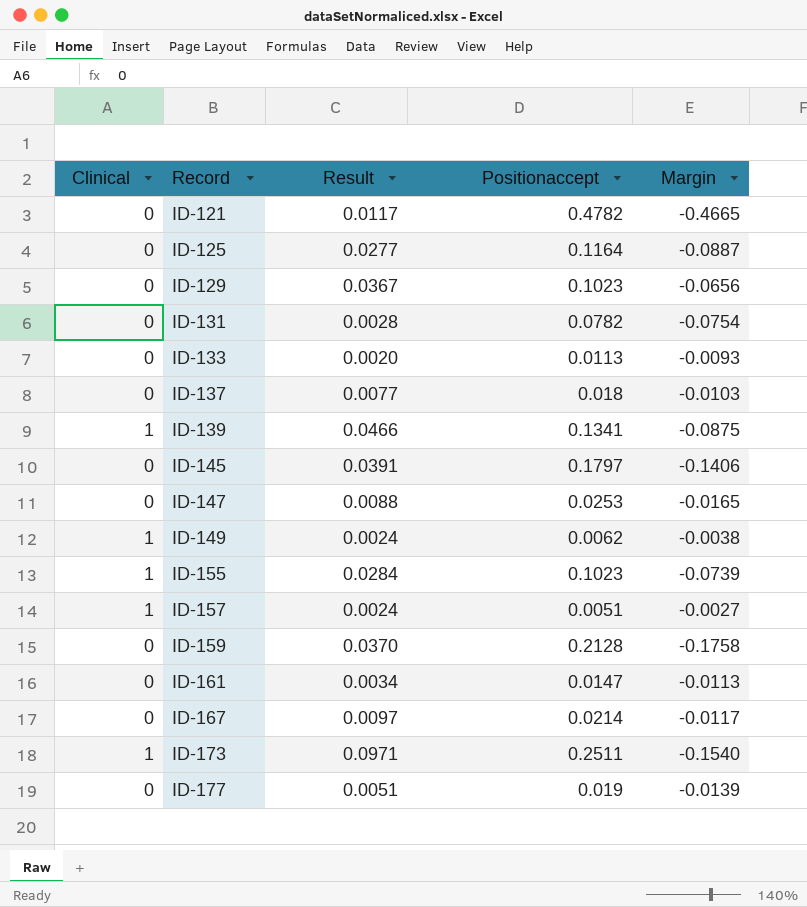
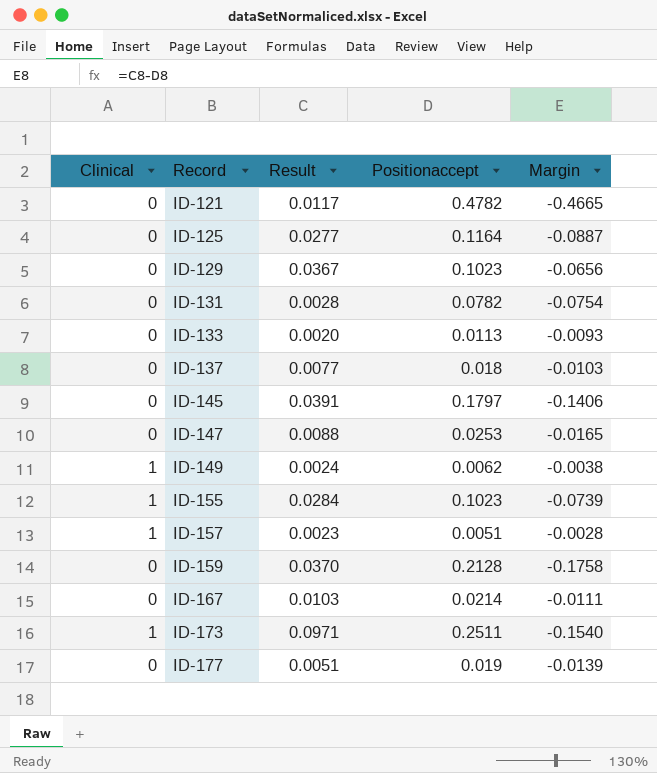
row ID-139: 1 | 0.0466 | 0.1341 | -0.0875 -> none
row ID-161: 0 | 0.0034 | 0.0147 | -0.0113 -> none
ID-157 | Result: 0.0024 -> 0.0023
ID-157 | Margin: -0.0027 -> -0.0028
ID-167 | Result: 0.0097 -> 0.0103
ID-167 | Margin: -0.0117 -> -0.0111

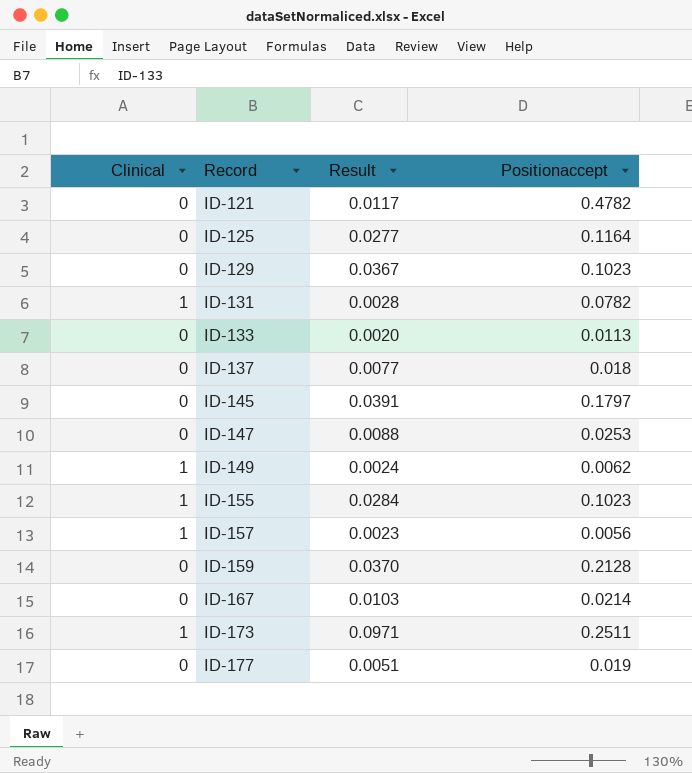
column Margin | formula: [Result] - [Positionaccept] -> none
ID-131 | Clinical: 0 -> 1
ID-157 | Positionaccept: 0.0051 -> 0.0056

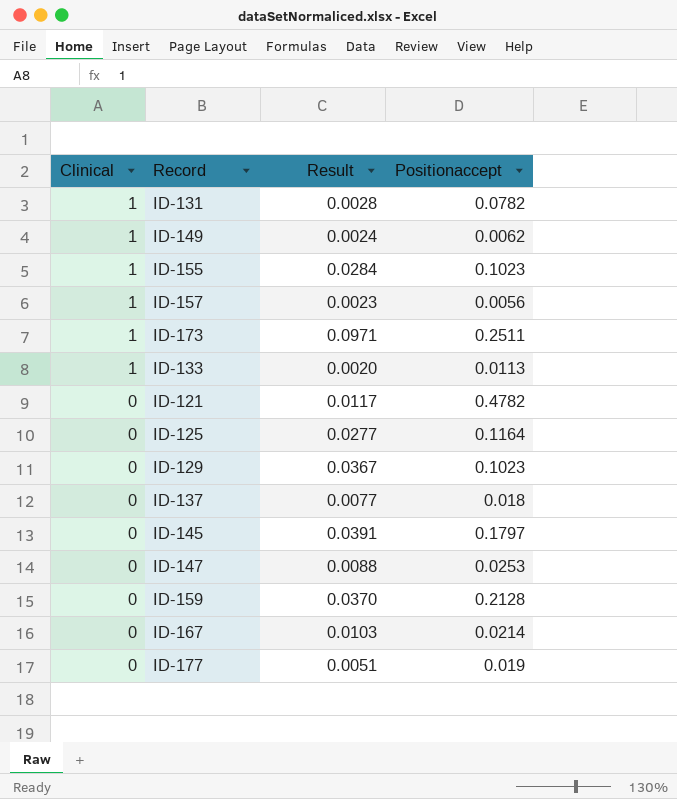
row order: Record ascending -> Clinical descending
ID-133 | Clinical: 0 -> 1

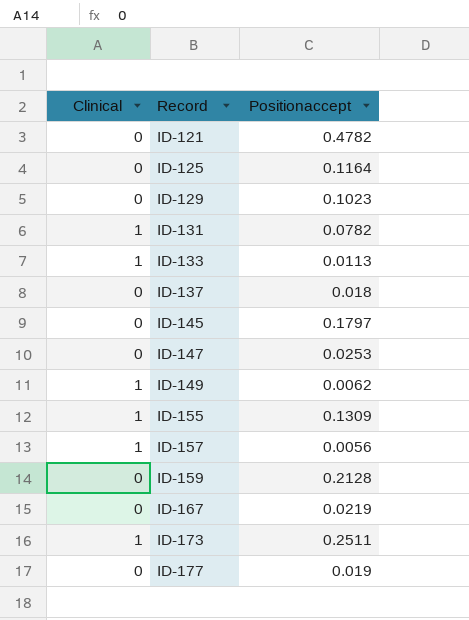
row order: Clinical descending -> Record ascending
column Result | position: 3 -> none
ID-155 | Positionaccept: 0.1023 -> 0.1309
ID-167 | Positionaccept: 0.0214 -> 0.0219

